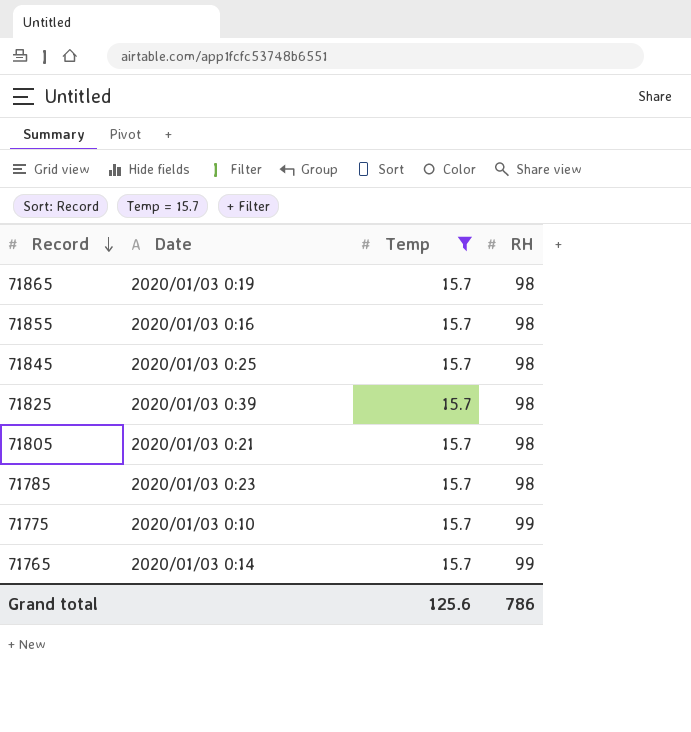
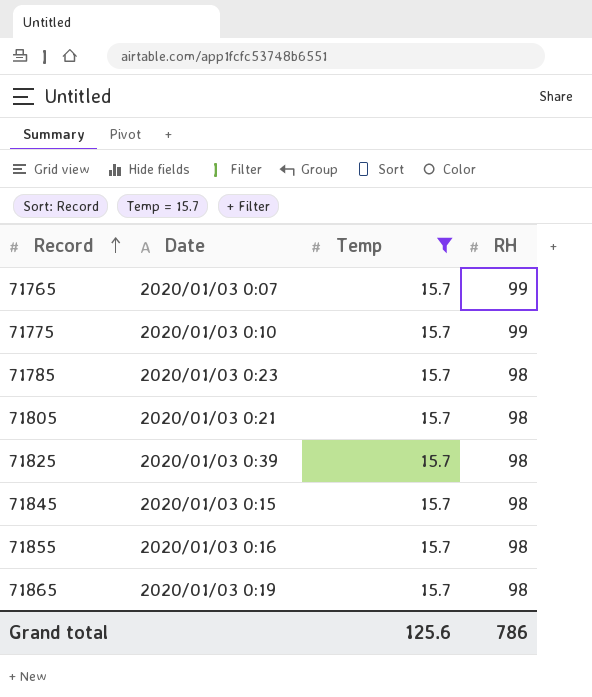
row order: Record descending -> Record ascending
71765 | Date: 2020/01/03 0:14 -> 2020/01/03 0:07
71845 | Date: 2020/01/03 0:25 -> 2020/01/03 0:15

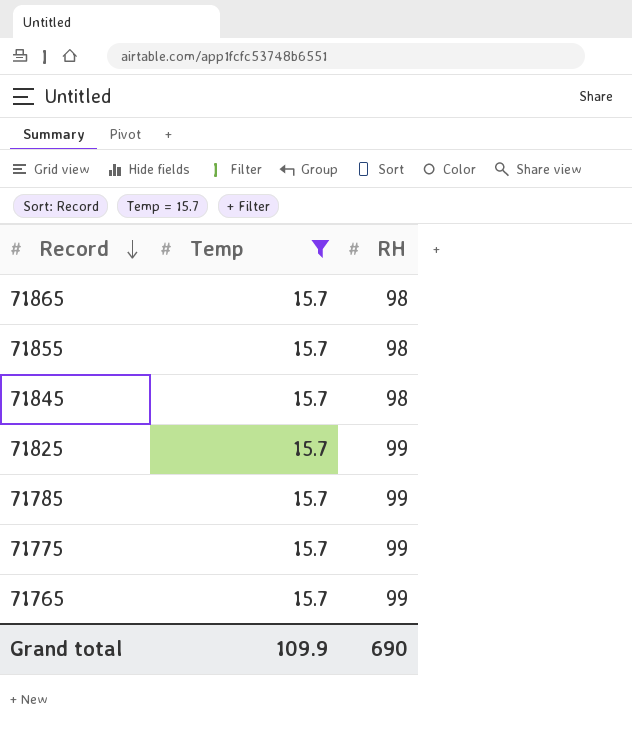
row order: Record ascending -> Record descending
column Date | position: 2 -> none
row 71805: 2020/01/03 0:21 | 15.7 | 98 -> none
71825 | RH: 98 -> 99
71785 | RH: 98 -> 99
Grand total | Temp: 125.6 -> 109.9
Grand total | RH: 786 -> 690

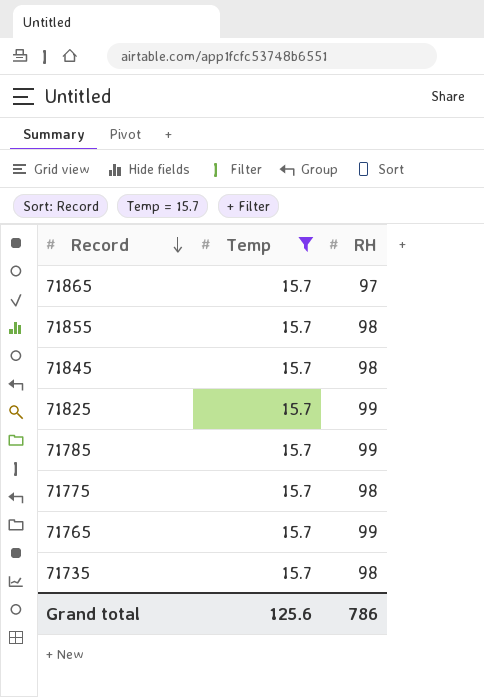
71865 | RH: 98 -> 97
71775 | RH: 99 -> 98
row 71735: none -> 15.7 | 98
Grand total | Temp: 109.9 -> 125.6
Grand total | RH: 690 -> 786

